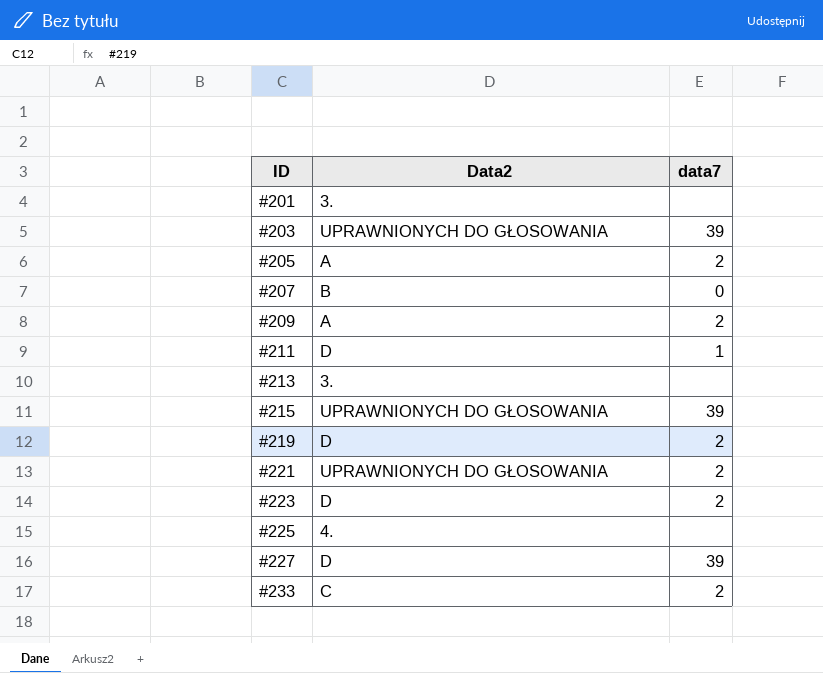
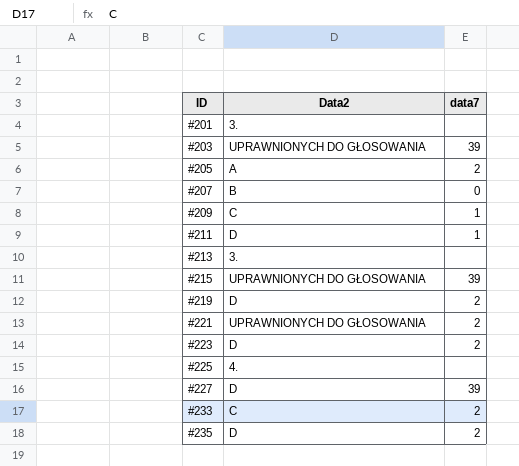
#209 | Data2: A -> C
#209 | data7: 2 -> 1
row #235: none -> D | 2

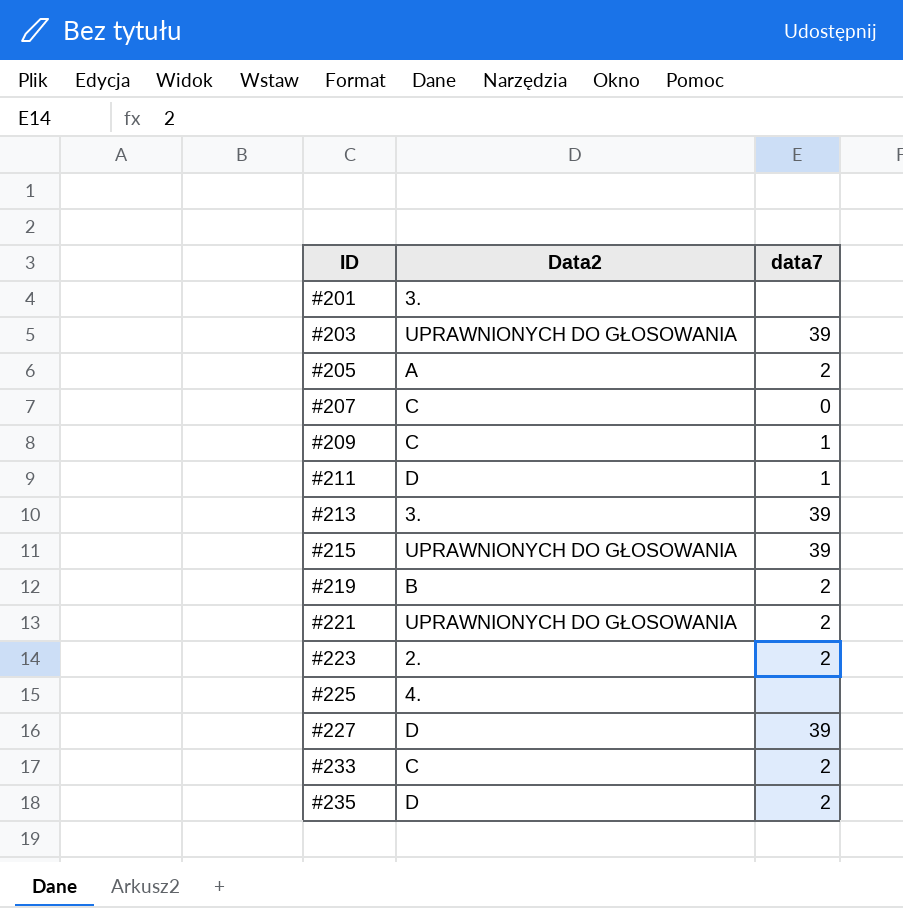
#207 | Data2: B -> C
#213 | data7: none -> 39
#219 | Data2: D -> B
#223 | Data2: D -> 2.

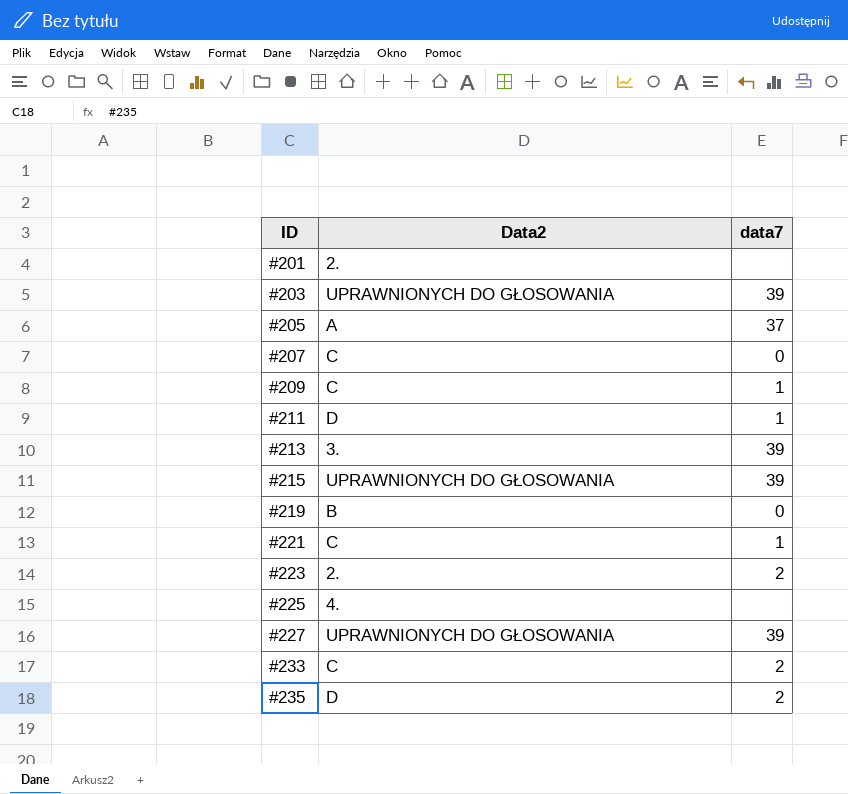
#201 | Data2: 3. -> 2.
#205 | data7: 2 -> 37
#219 | data7: 2 -> 0
#221 | Data2: UPRAWNIONYCH DO GŁOSOWANIA -> C
#221 | data7: 2 -> 1
#227 | Data2: D -> UPRAWNIONYCH DO GŁOSOWANIA

